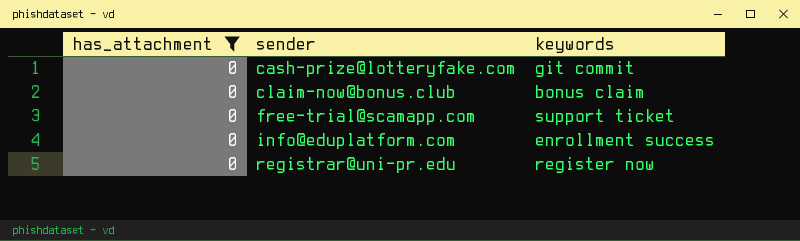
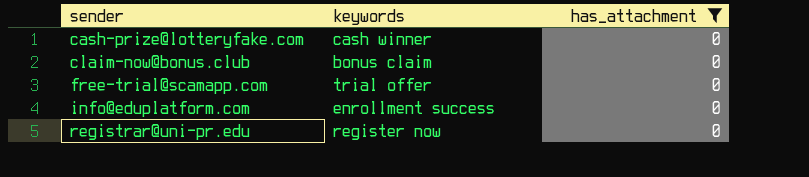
column has_attachment | position: 1 -> 3
cash-prize@lotteryfake.com | keywords: git commit -> cash winner
free-trial@scamapp.com | keywords: support ticket -> trial offer

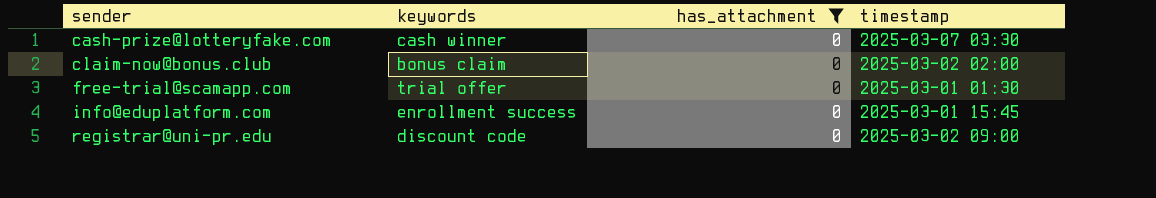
column timestamp | position: none -> 4
registrar@uni-pr.edu | keywords: register now -> discount code

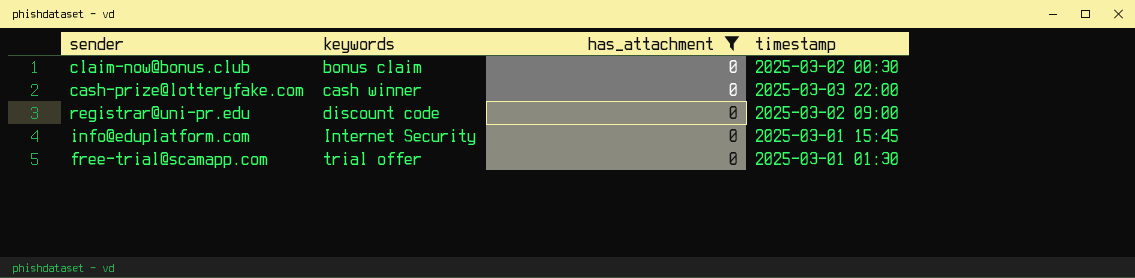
row order: sender ascending -> keywords ascending
claim-now@bonus.club | timestamp: 2025-03-02 02:00 -> 2025-03-02 00:30
cash-prize@lotteryfake.com | timestamp: 2025-03-07 03:30 -> 2025-03-03 22:00
info@eduplatform.com | keywords: enrollment success -> Internet Security

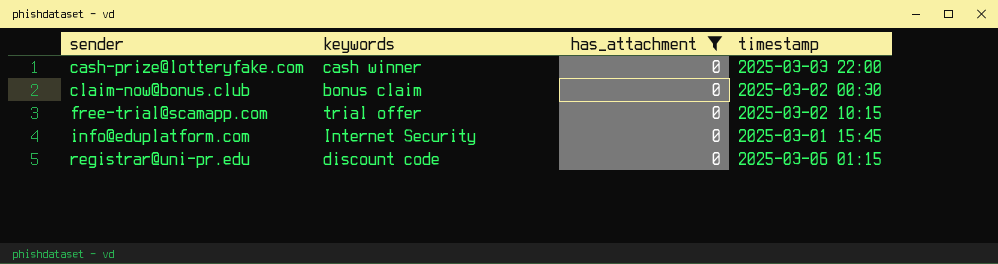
row order: keywords ascending -> sender ascending
free-trial@scamapp.com | timestamp: 2025-03-01 01:30 -> 2025-03-02 10:15
registrar@uni-pr.edu | timestamp: 2025-03-02 09:00 -> 2025-03-06 01:15

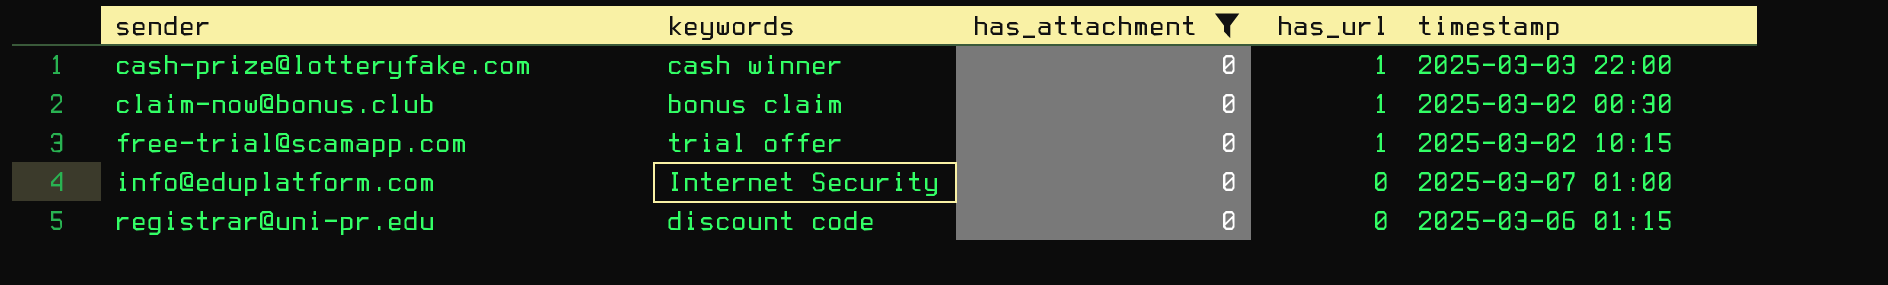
column has_url | position: none -> 4
info@eduplatform.com | timestamp: 2025-03-01 15:45 -> 2025-03-07 01:00

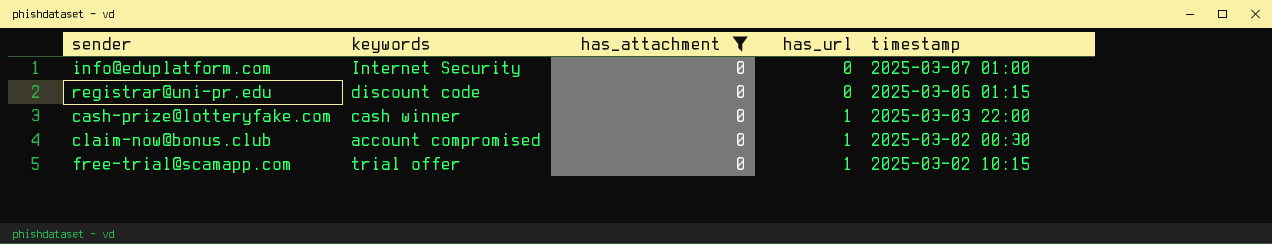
row order: sender ascending -> has_url ascending
claim-now@bonus.club | keywords: bonus claim -> account compromised

